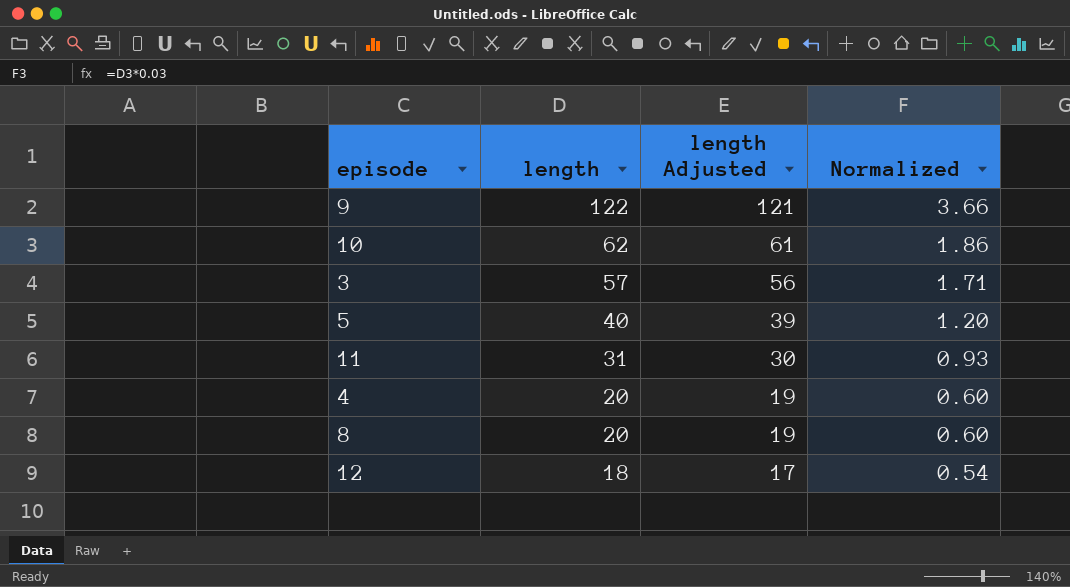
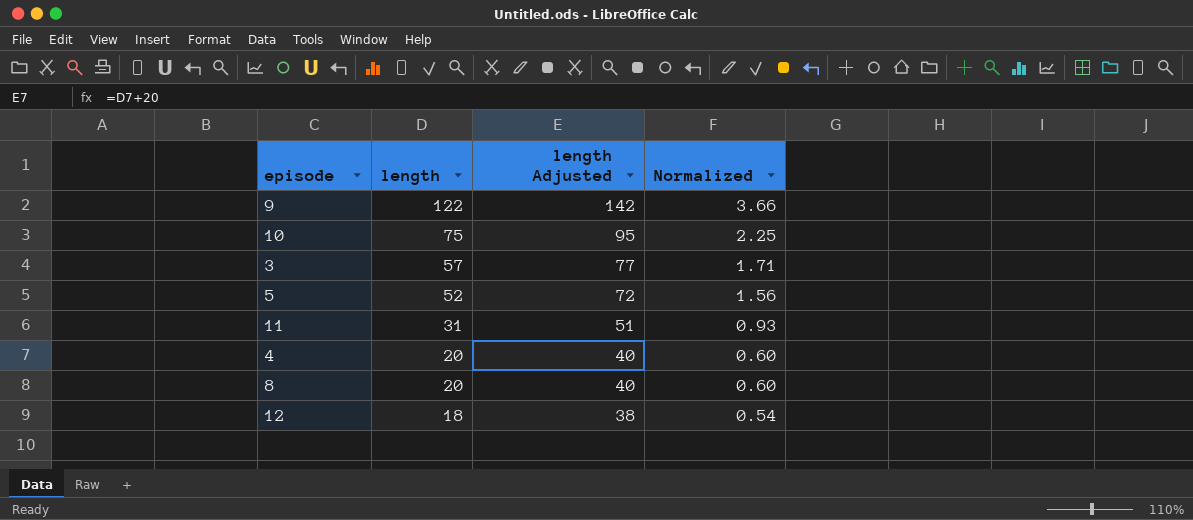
column length Adjusted | formula: [length] - 1 -> [length] + 20
10 | length: 62 -> 75
10 | Normalized: 1.86 -> 2.25
5 | length: 40 -> 52
5 | Normalized: 1.20 -> 1.56

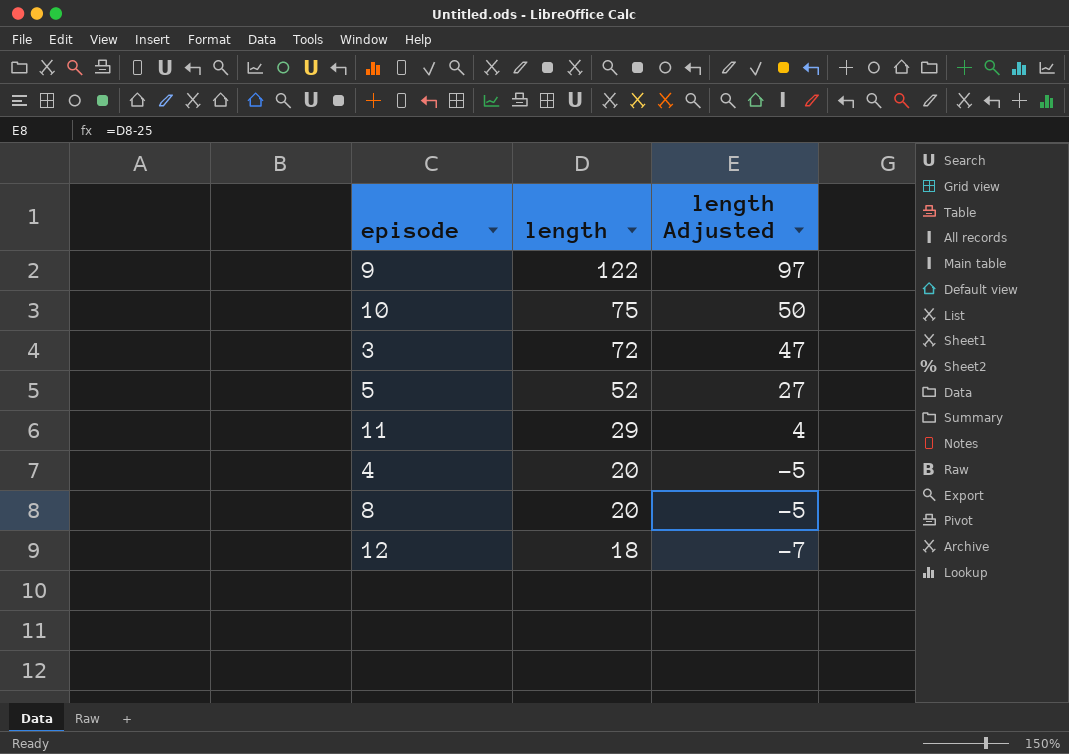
column Normalized | formula: [length] * 0.03 -> none
column length Adjusted | formula: [length] + 20 -> [length] - 25
3 | length: 57 -> 72
11 | length: 31 -> 29

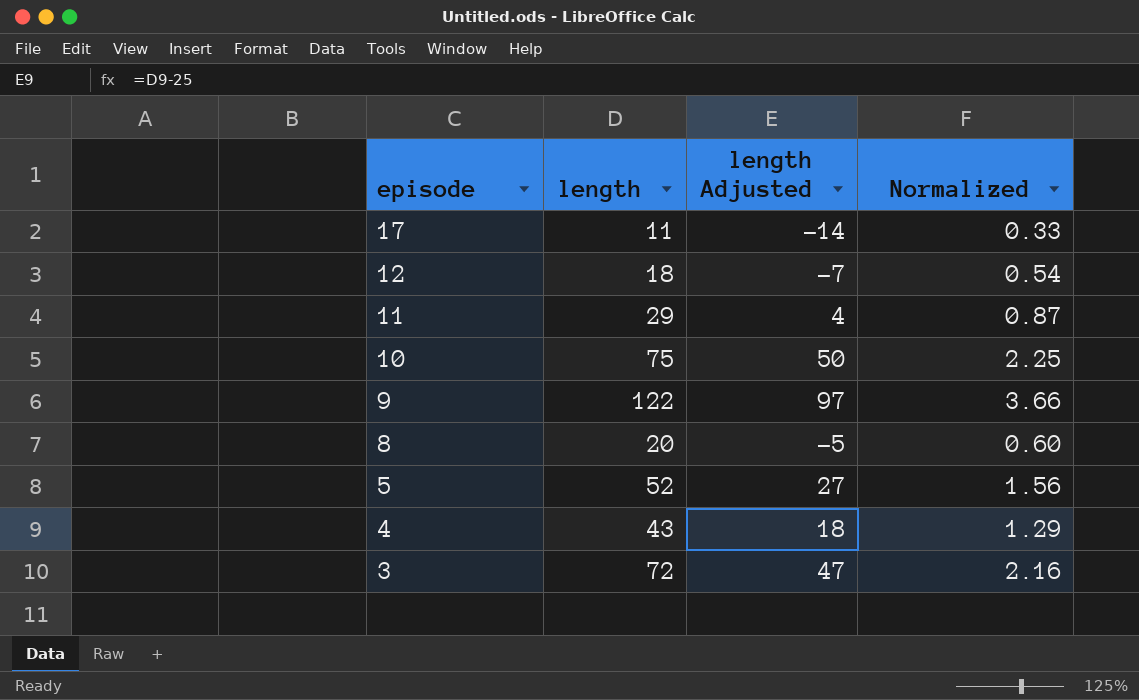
row order: length descending -> episode descending
column Normalized | formula: none -> [length] * 0.03
row 17: none -> 11 | -14 | 0.33
4 | length: 20 -> 43
4 | length Adjusted: -5 -> 18

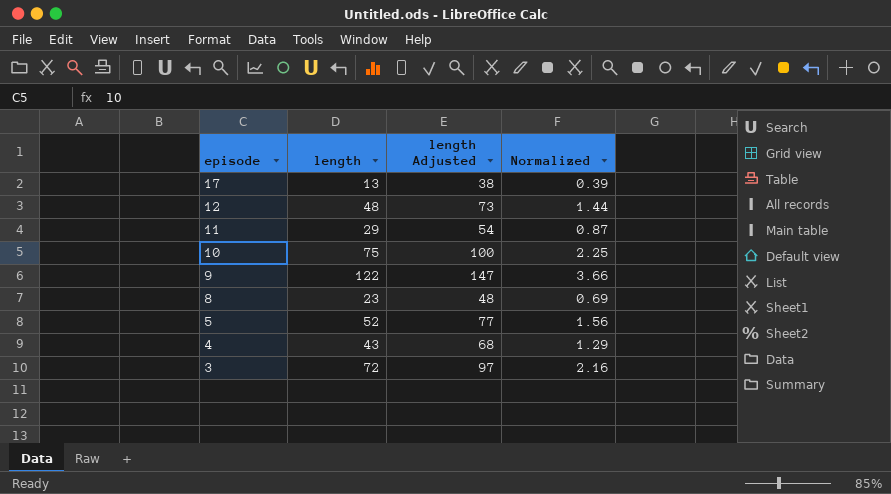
column length Adjusted | formula: [length] - 25 -> [length] + 25
17 | length: 11 -> 13
17 | Normalized: 0.33 -> 0.39
12 | length: 18 -> 48
12 | Normalized: 0.54 -> 1.44
8 | length: 20 -> 23
8 | Normalized: 0.60 -> 0.69

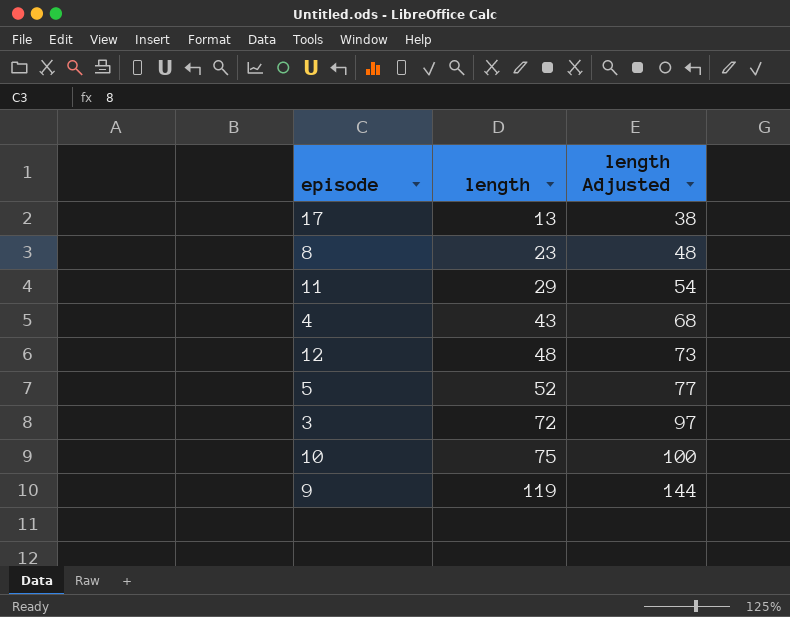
row order: episode descending -> length ascending
column Normalized | formula: [length] * 0.03 -> none
9 | length: 122 -> 119
9 | length Adjusted: 147 -> 144

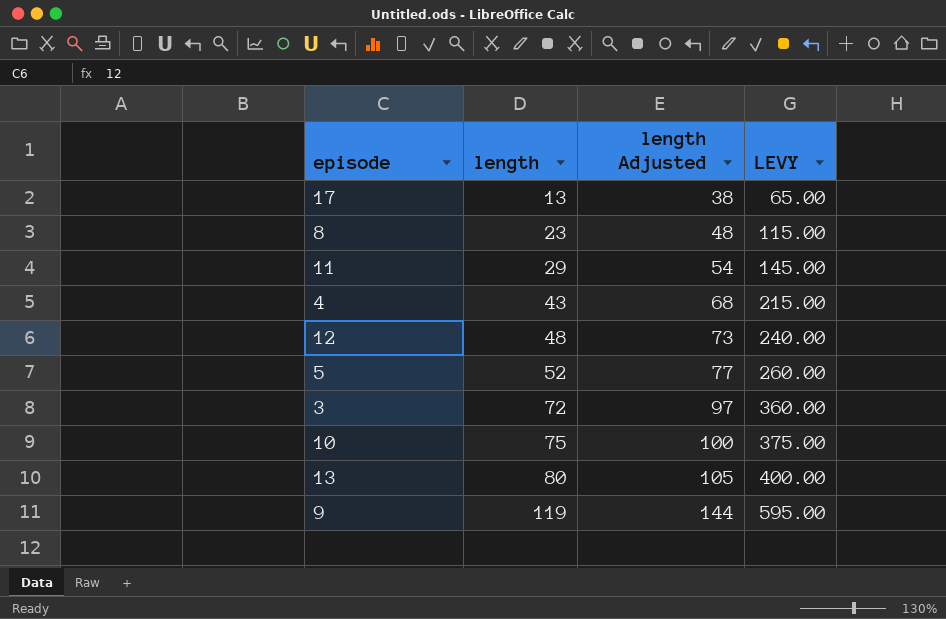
column LEVY | formula: none -> [length] * 5
row 13: none -> 80 | 105 | 400.00

